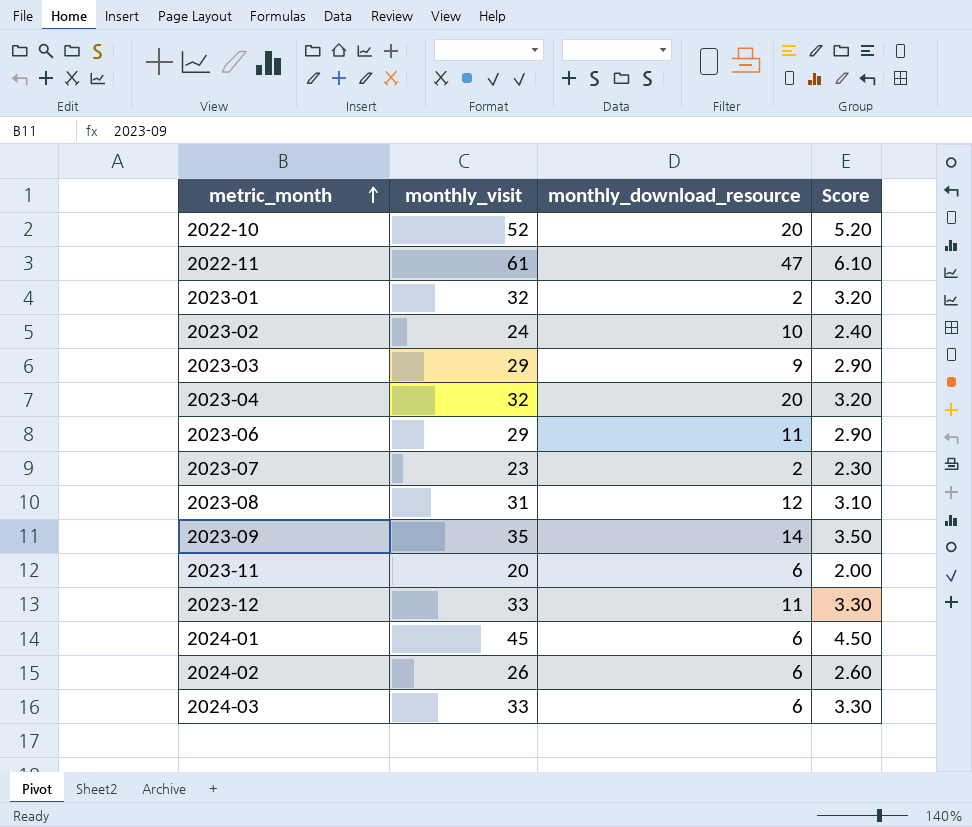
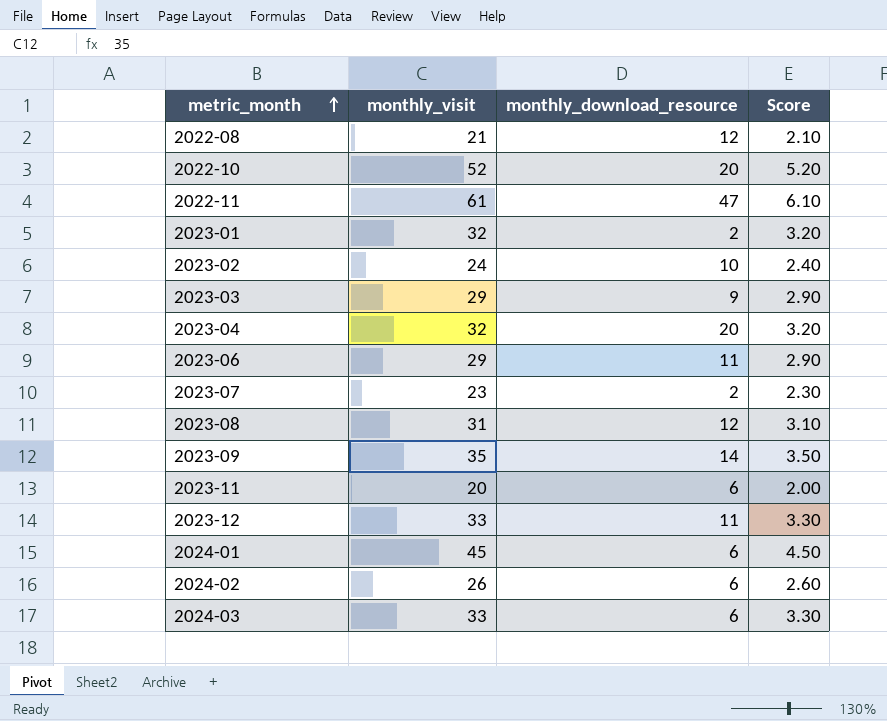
row 2022-08: none -> 21 | 12 | 2.10

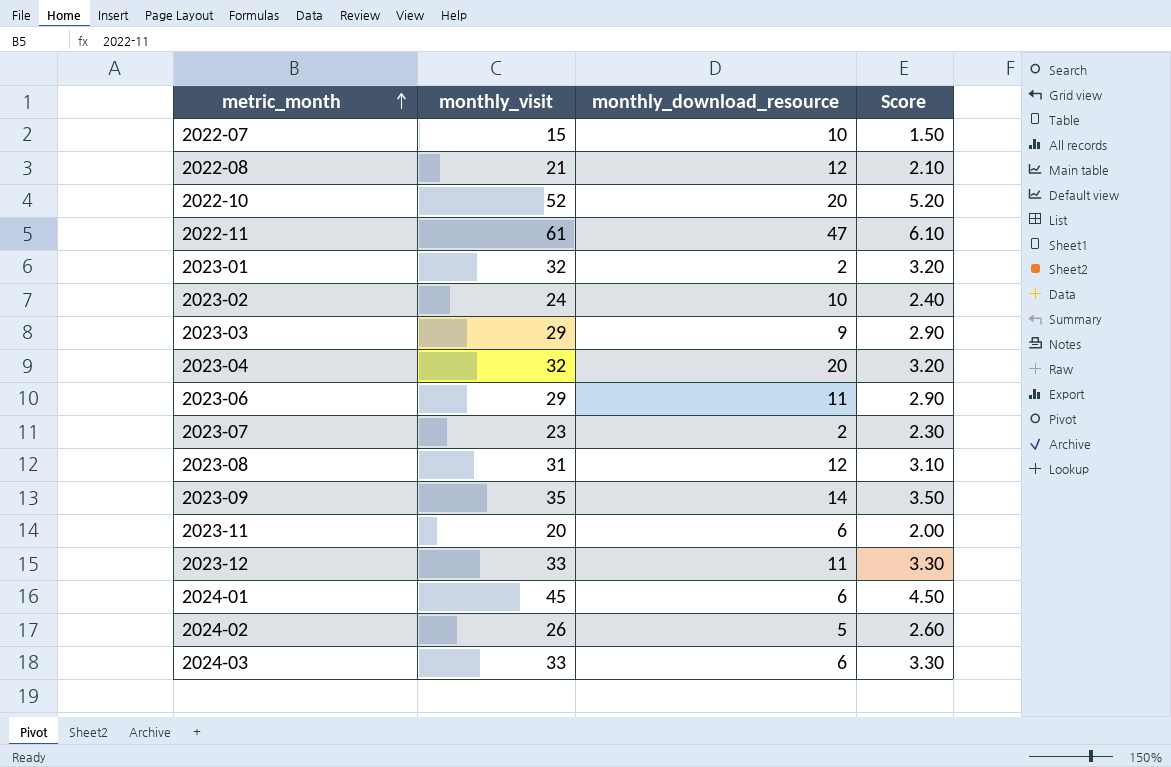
row 2022-07: none -> 15 | 10 | 1.50
2024-02 | monthly_download_resource: 6 -> 5

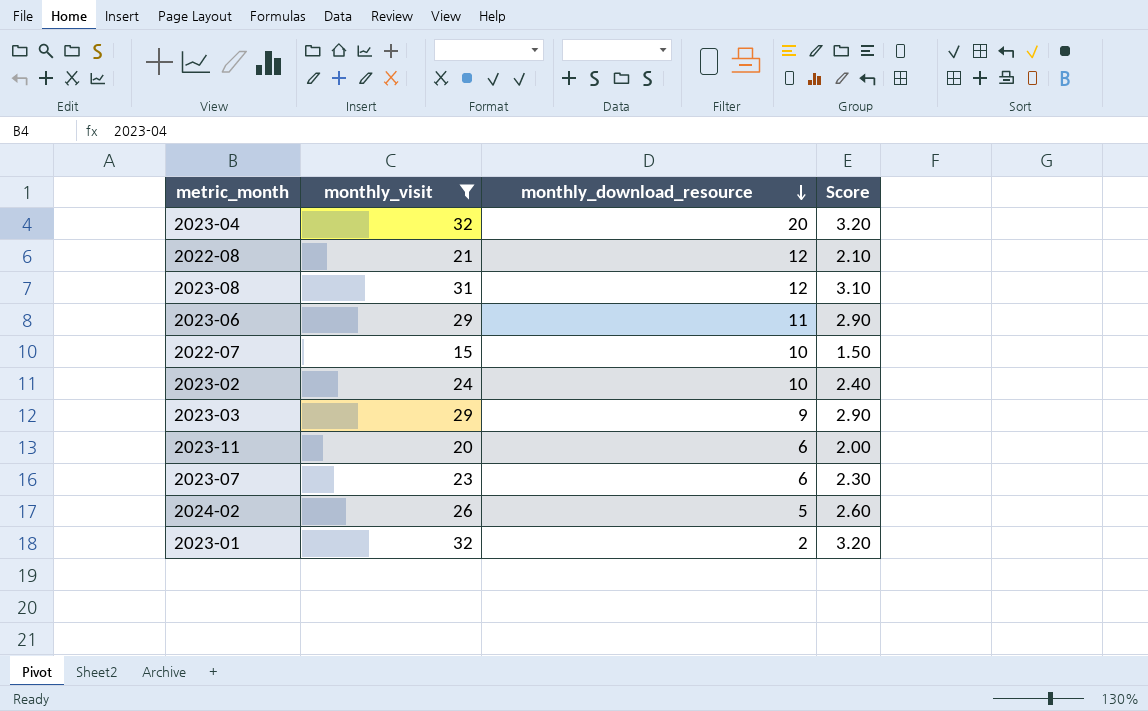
filter: none -> monthly_visit <= 32
row order: metric_month ascending -> monthly_download_resource descending
2023-07 | monthly_download_resource: 2 -> 6

